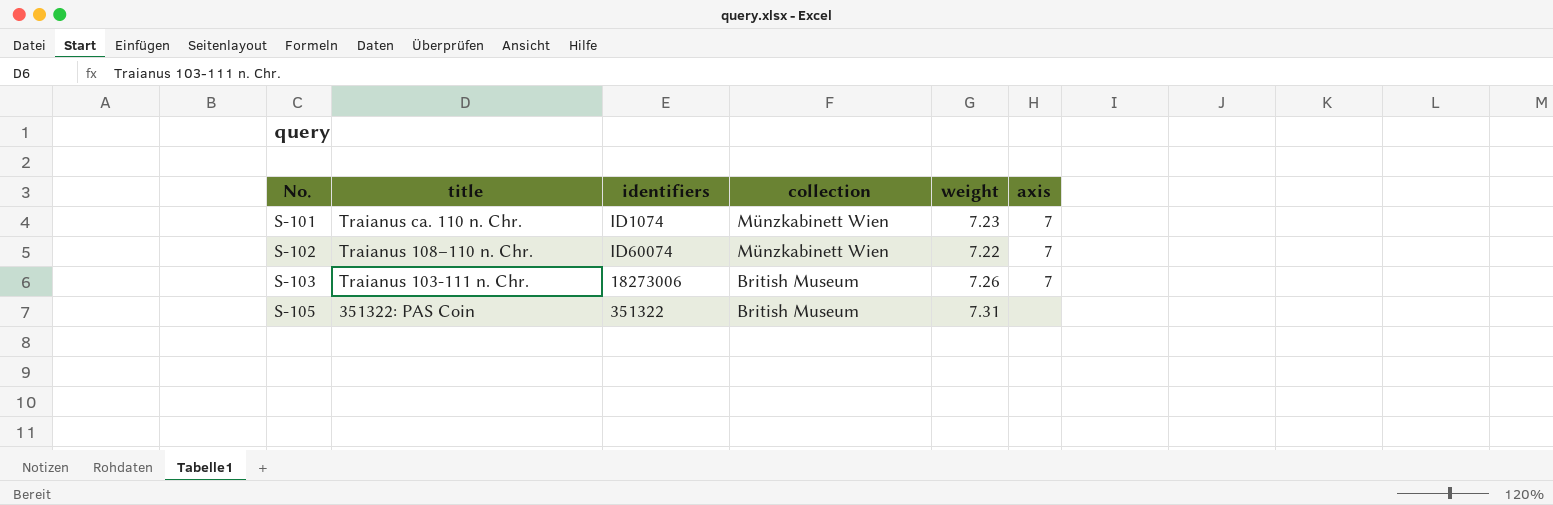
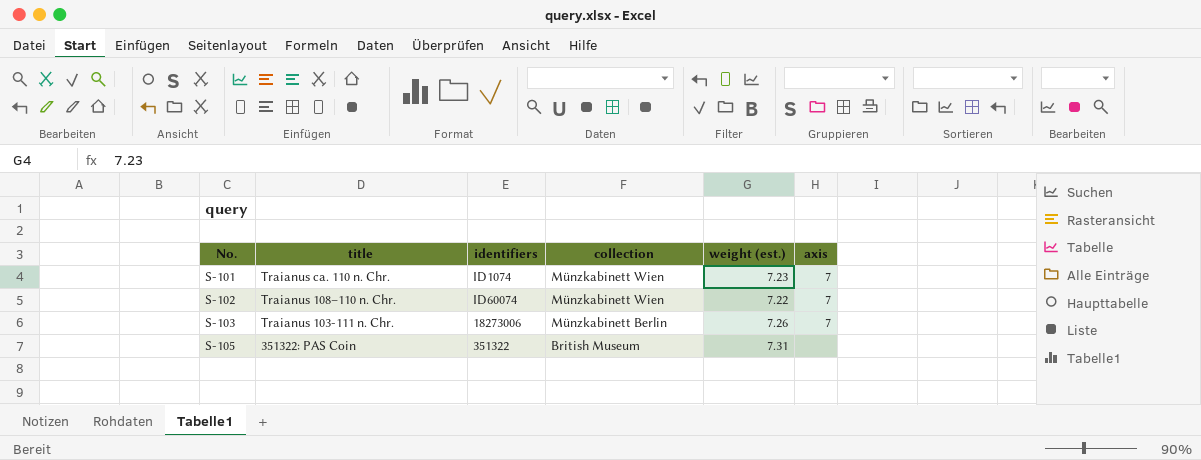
column name: weight -> weight (est.)
S-103 | collection: British Museum -> Münzkabinett Berlin

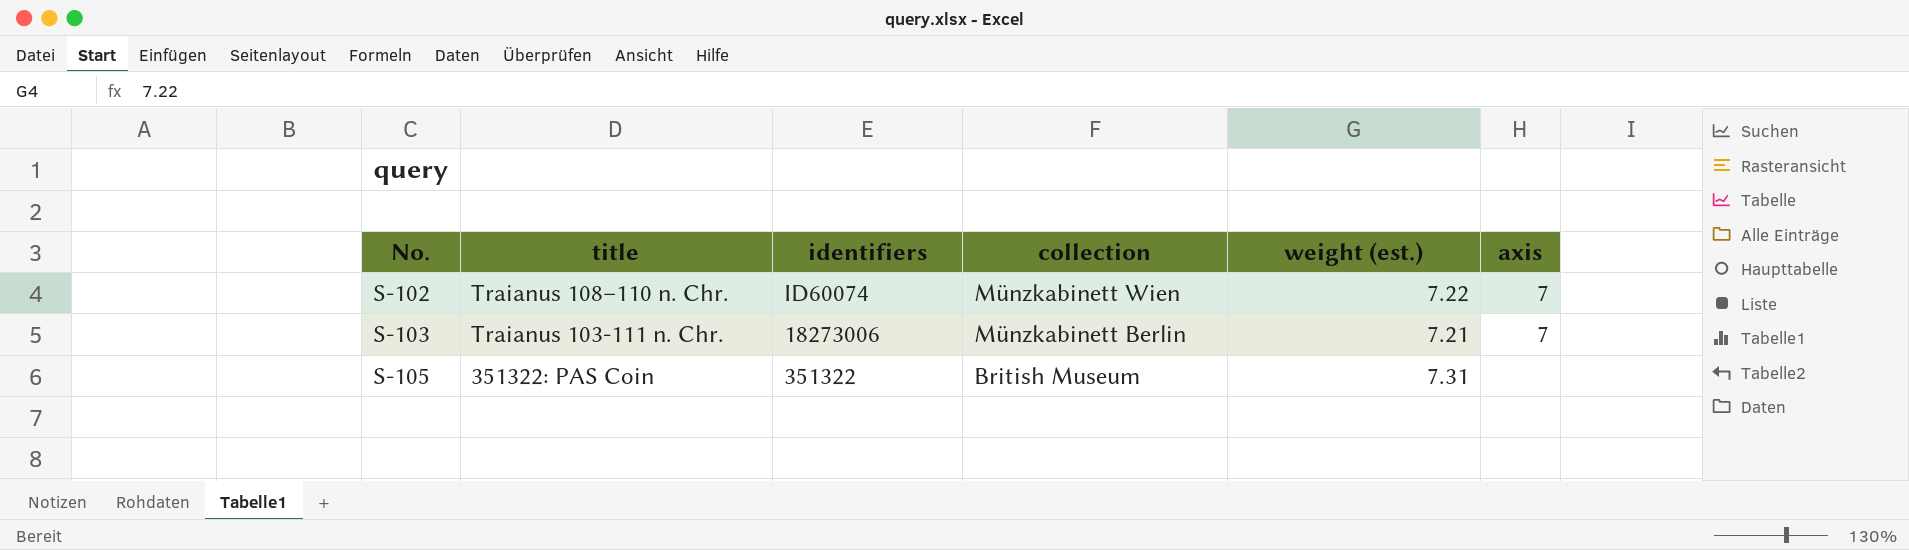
row S-101: Traianus ca. 110 n. Chr. | ID1074 | Münzkabinett Wien | 7.23 | 7 -> none
S-103 | weight (est.): 7.26 -> 7.21

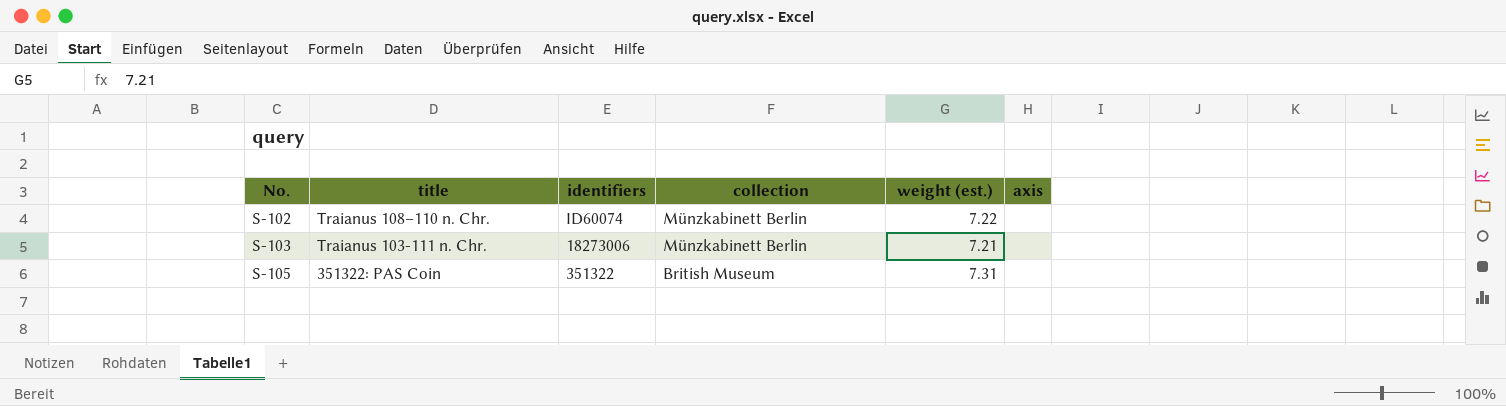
S-102 | collection: Münzkabinett Wien -> Münzkabinett Berlin
S-102 | axis: 7 -> none
S-103 | axis: 7 -> none

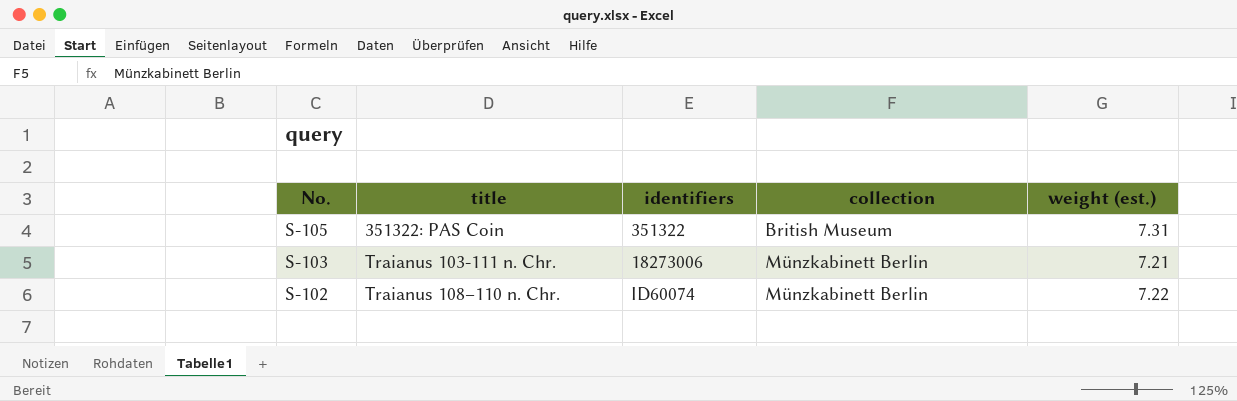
row order: No. ascending -> No. descending
column axis | position: 6 -> none

